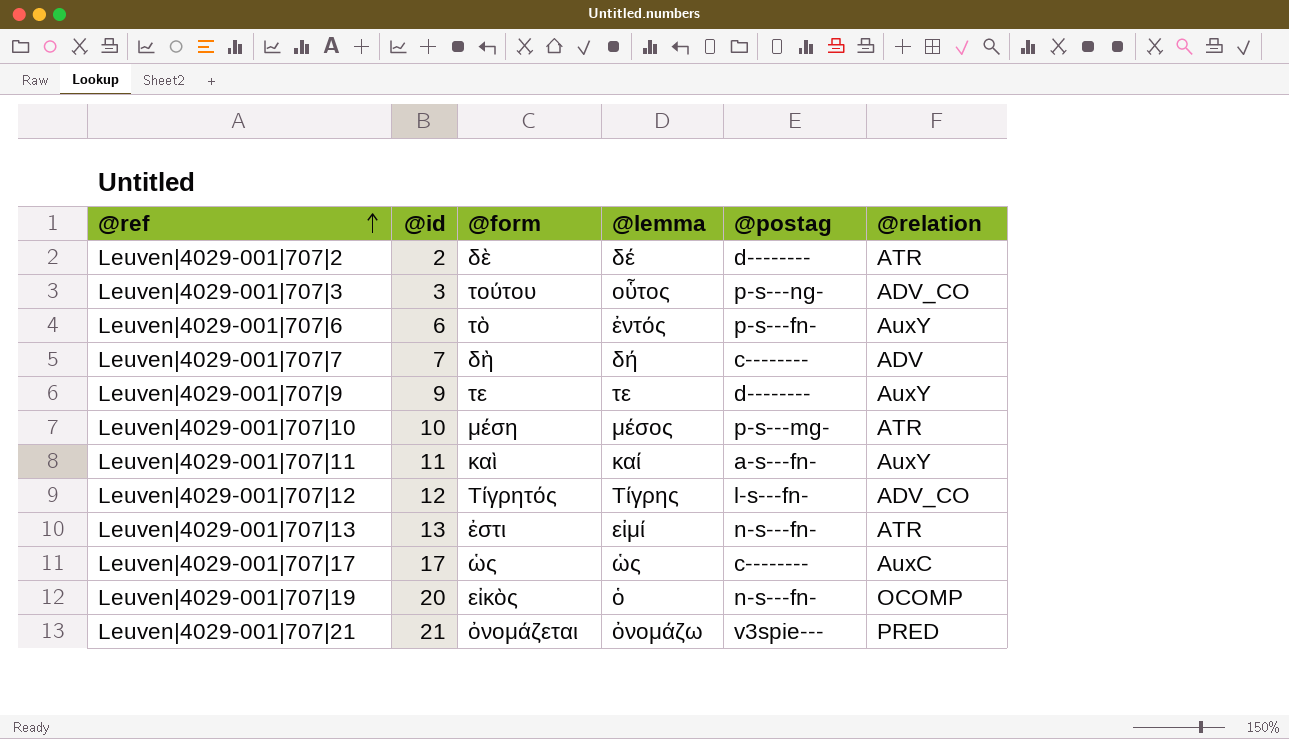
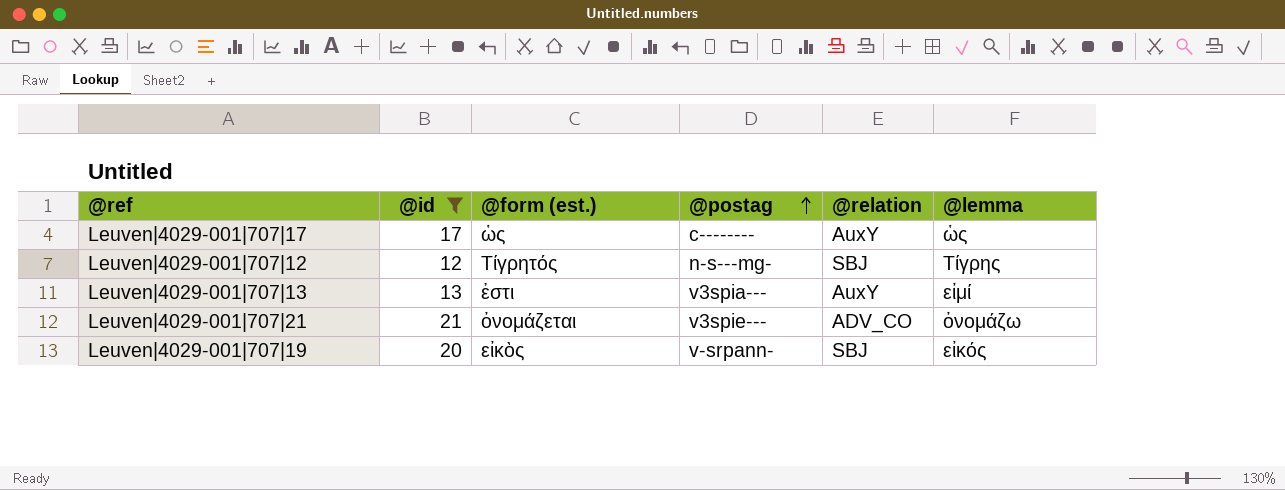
filter: none -> @id >= 12
row order: @ref ascending -> @postag ascending
column name: @form -> @form (est.)
column @lemma | position: 4 -> 6
Leuven|4029-001|707|17 | @relation: AuxC -> AuxY
Leuven|4029-001|707|12 | @postag: l-s---fn- -> n-s---mg-
Leuven|4029-001|707|12 | @relation: ADV_CO -> SBJ
Leuven|4029-001|707|13 | @postag: n-s---fn- -> v3spia---
Leuven|4029-001|707|13 | @relation: ATR -> AuxY
Leuven|4029-001|707|21 | @relation: PRED -> ADV_CO
Leuven|4029-001|707|19 | @postag: n-s---fn- -> v-srpann-
Leuven|4029-001|707|19 | @relation: OCOMP -> SBJ
Leuven|4029-001|707|19 | @lemma: ὁ -> εἰκός

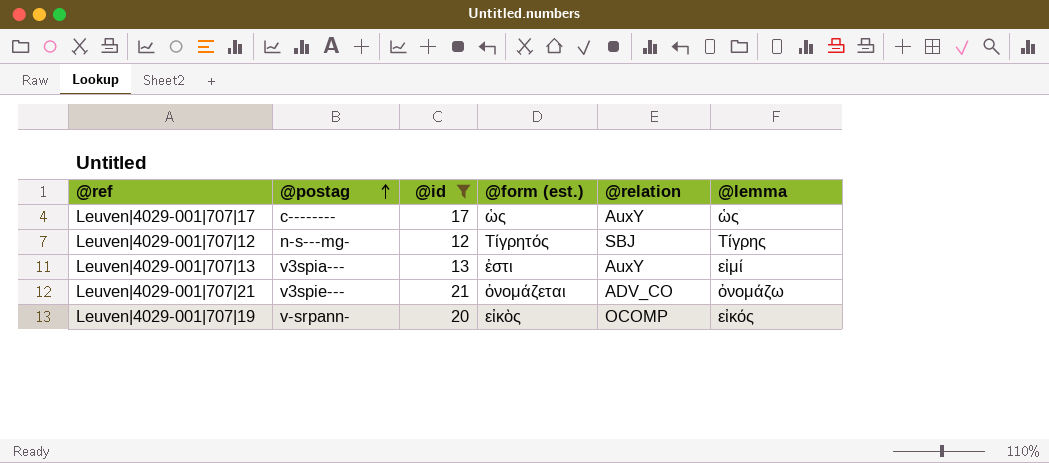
column @postag | position: 4 -> 2
Leuven|4029-001|707|19 | @relation: SBJ -> OCOMP

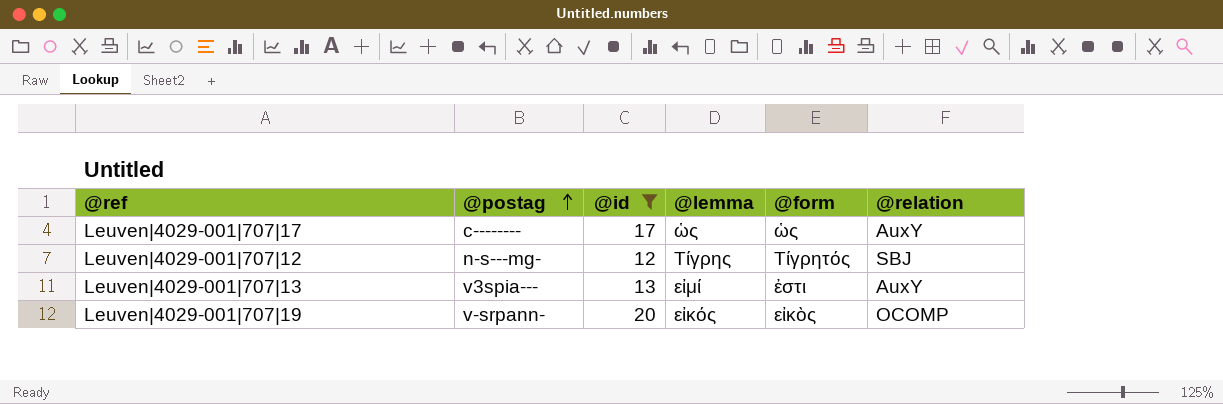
column @lemma | position: 6 -> 4
column name: @form (est.) -> @form
row Leuven|4029-001|707|21: v3spie--- | 21 | ὀνομάζεται | ADV_CO | ὀνομάζω -> none

